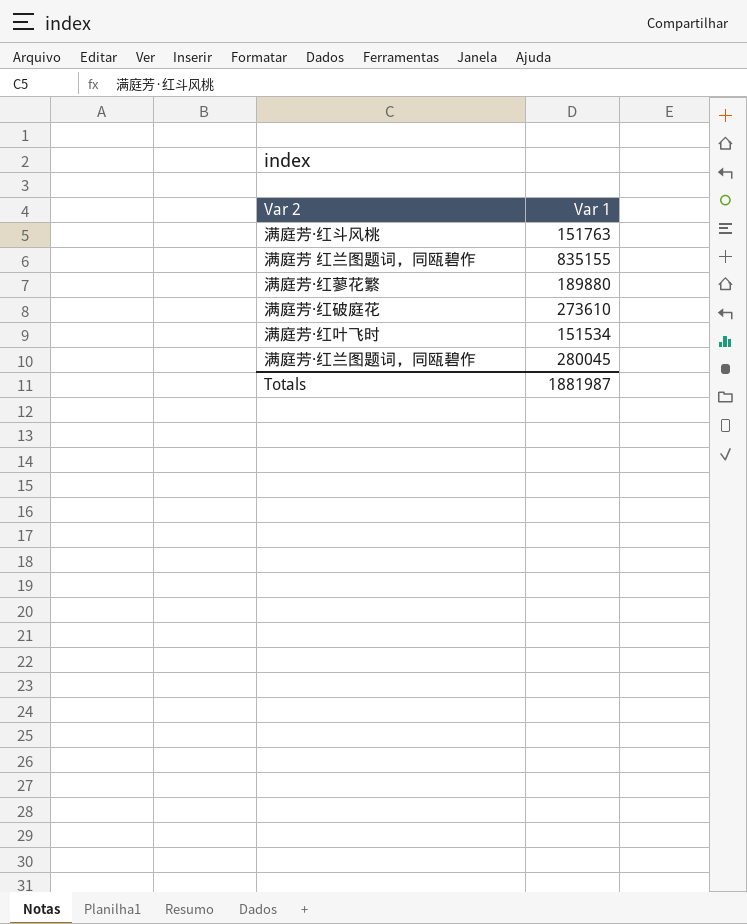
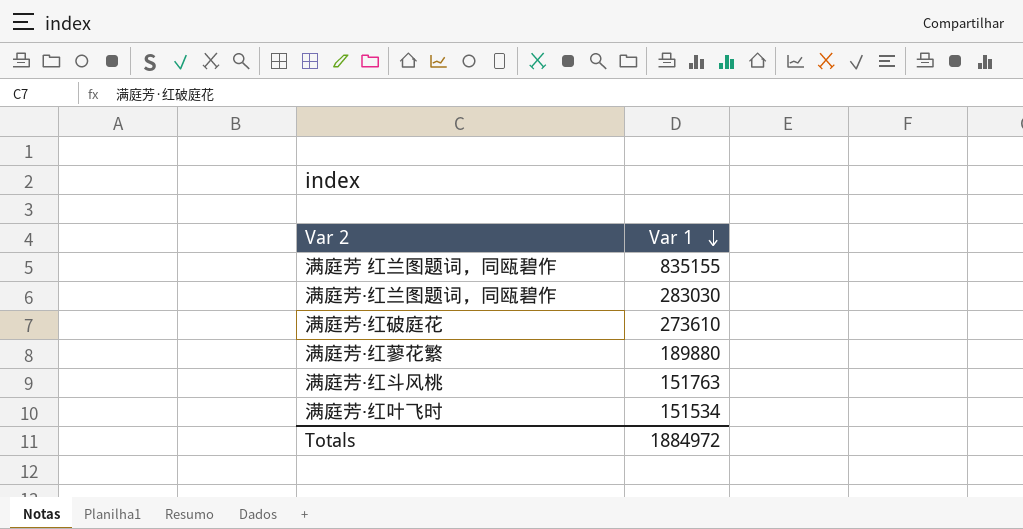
row order: none -> Var 1 descending
满庭芳·红兰图题词，同瓯碧作 | Var 1: 280045 -> 283030
Totals | Var 1: 1881987 -> 1884972

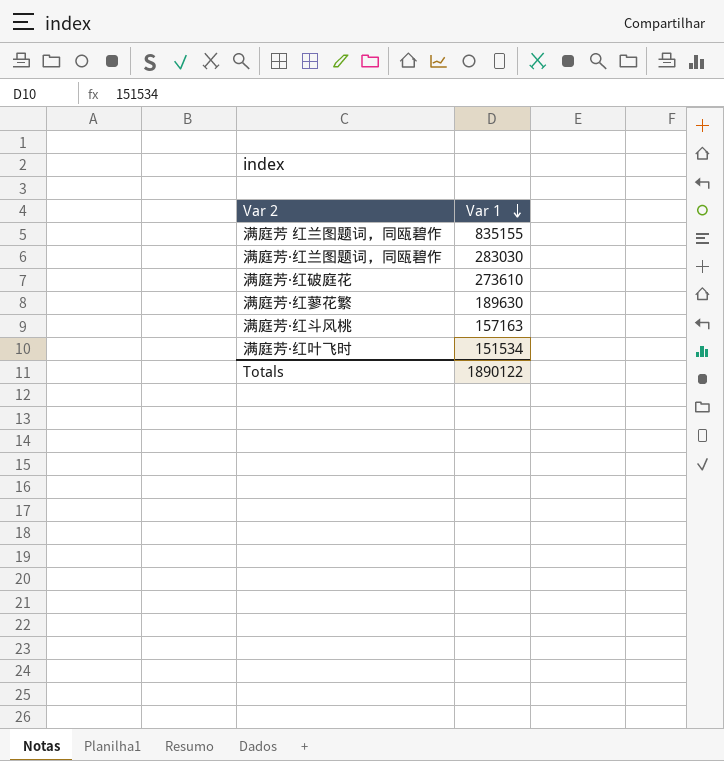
满庭芳·红蓼花繁 | Var 1: 189880 -> 189630
满庭芳·红斗风桃 | Var 1: 151763 -> 157163
Totals | Var 1: 1884972 -> 1890122

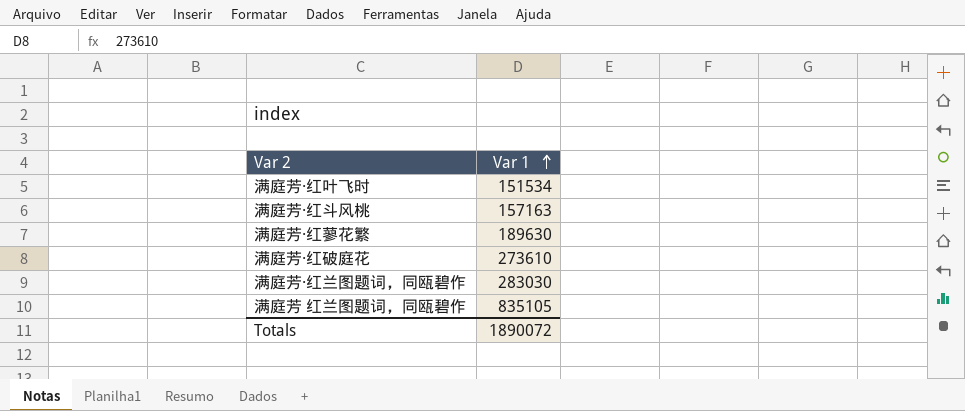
row order: Var 1 descending -> Var 1 ascending
满庭芳 红兰图题词，同瓯碧作 | Var 1: 835155 -> 835105
Totals | Var 1: 1890122 -> 1890072

